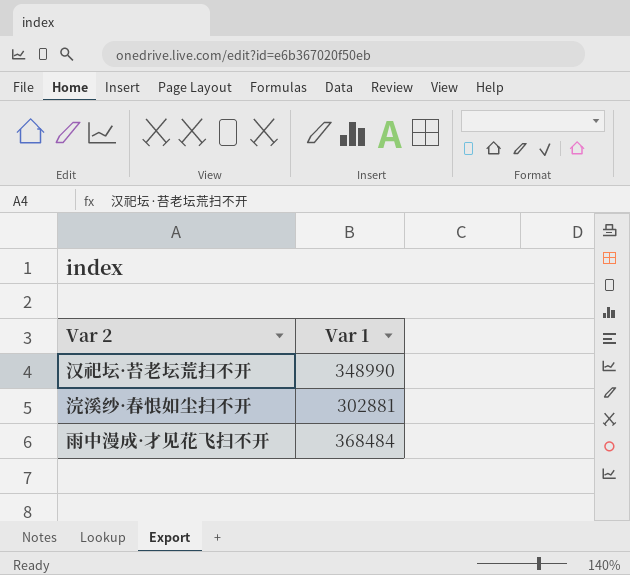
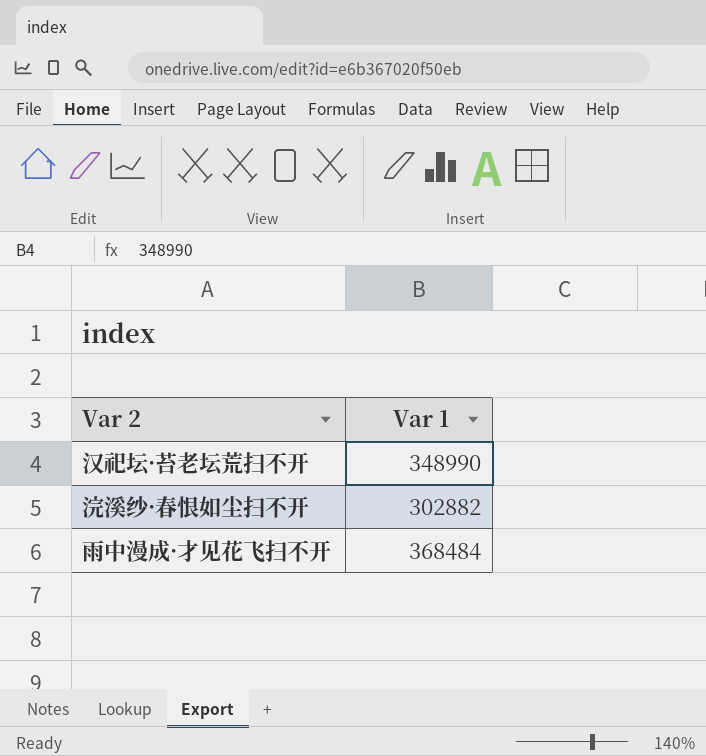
浣溪纱·春恨如尘扫不开 | Var 1: 302881 -> 302882

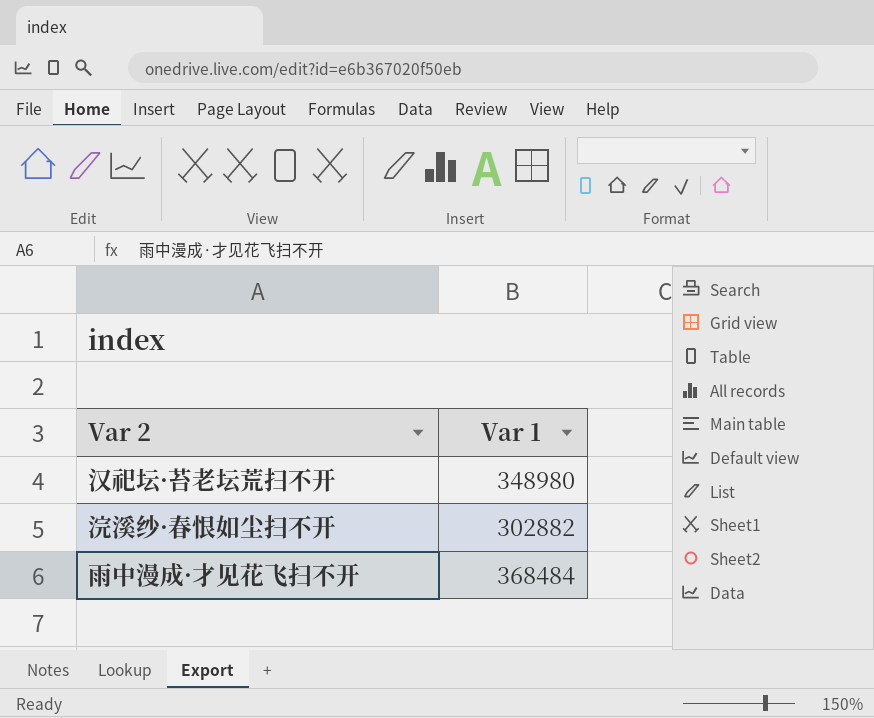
汉祀坛·苔老坛荒扫不开 | Var 1: 348990 -> 348980

